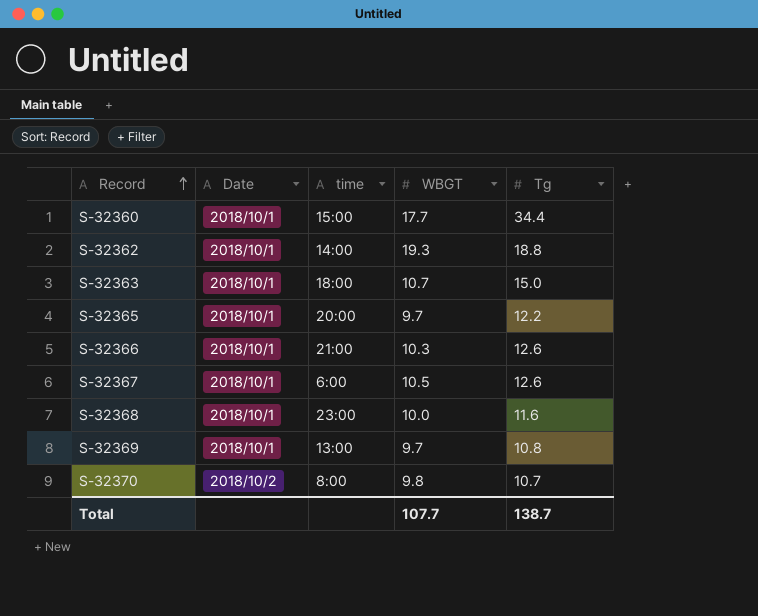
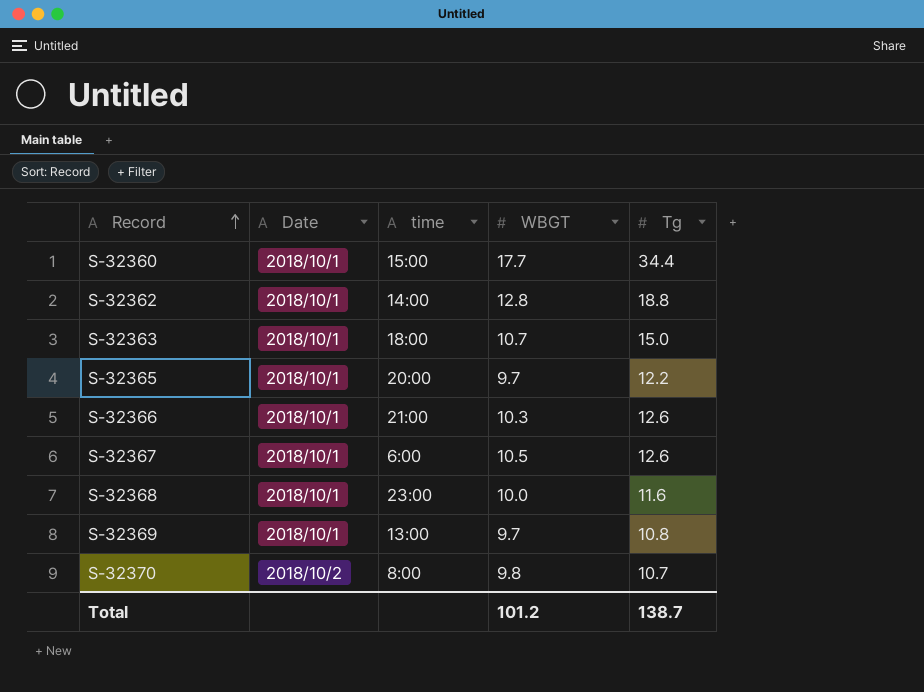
S-32362 | WBGT: 19.3 -> 12.8
Total | WBGT: 107.7 -> 101.2

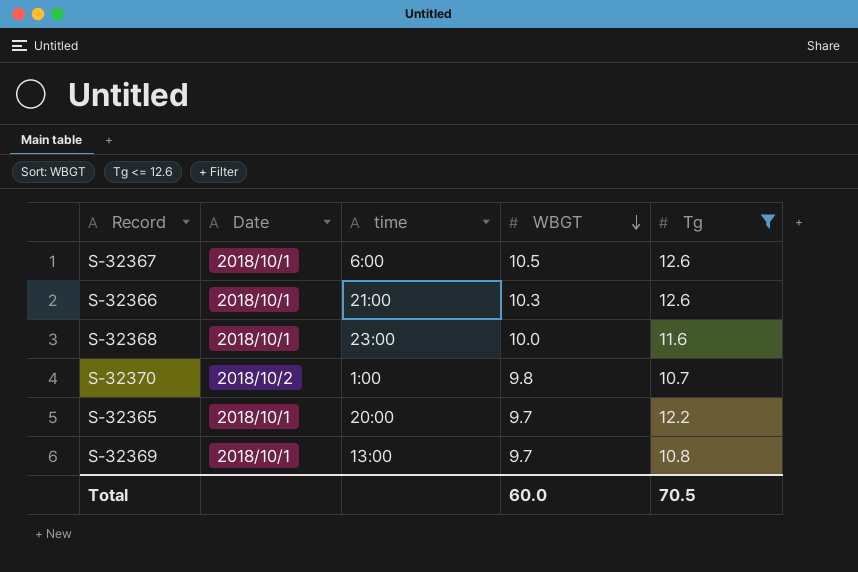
filter: none -> Tg <= 12.6
row order: Record ascending -> WBGT descending
S-32370 | time: 8:00 -> 1:00
Total | WBGT: 101.2 -> 60.0
Total | Tg: 138.7 -> 70.5

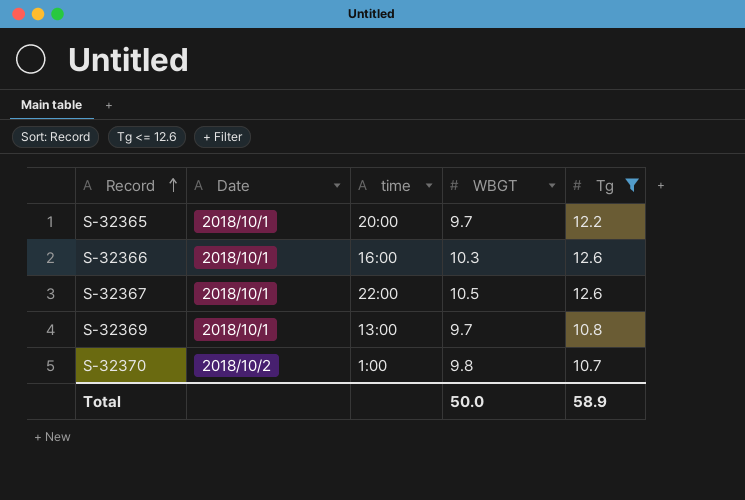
row order: WBGT descending -> Record ascending
row S-32368: 2018/10/1 | 23:00 | 10.0 | 11.6 -> none
S-32366 | time: 21:00 -> 16:00
S-32367 | time: 6:00 -> 22:00
Total | WBGT: 60.0 -> 50.0
Total | Tg: 70.5 -> 58.9

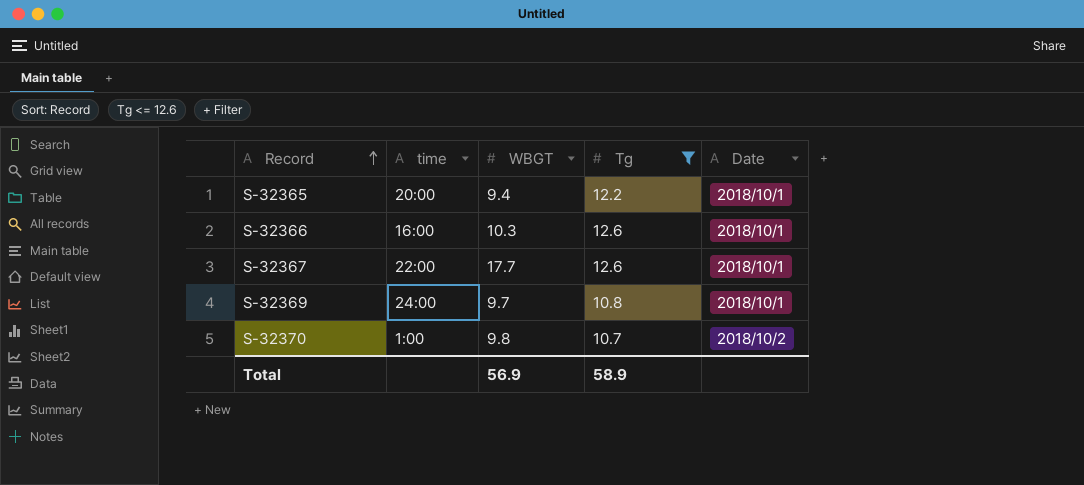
column Date | position: 2 -> 5
S-32365 | WBGT: 9.7 -> 9.4
S-32367 | WBGT: 10.5 -> 17.7
S-32369 | time: 13:00 -> 24:00
Total | WBGT: 50.0 -> 56.9

